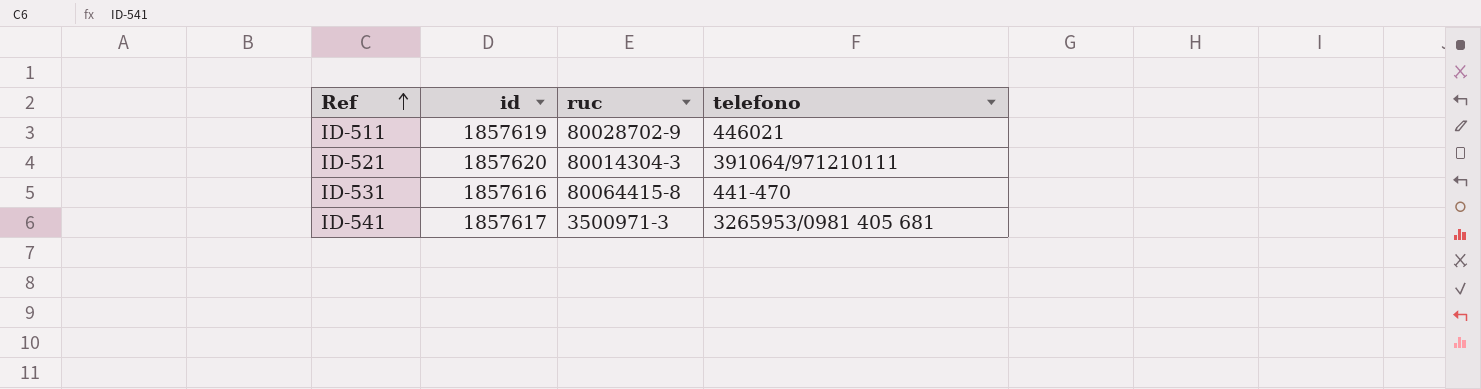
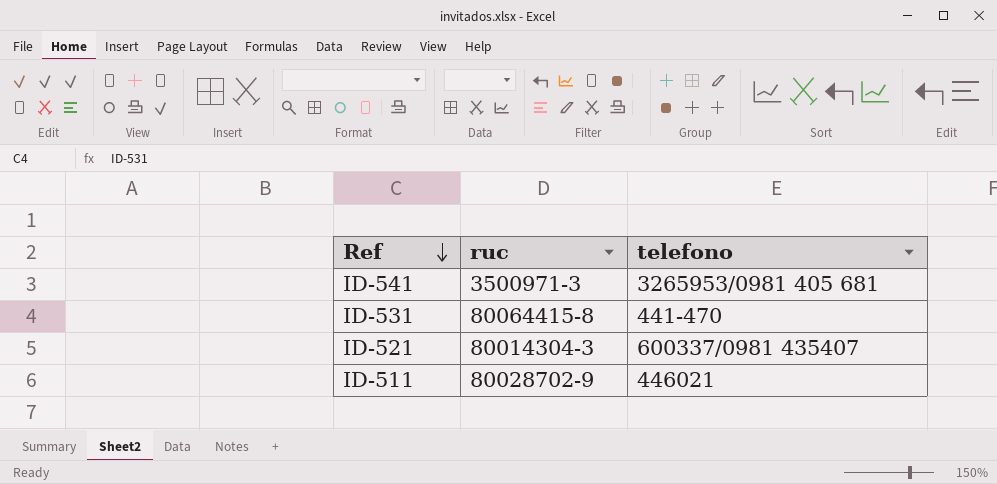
row order: Ref ascending -> Ref descending
column id | position: 2 -> none
ID-521 | telefono: 391064/971210111 -> 600337/0981 435407

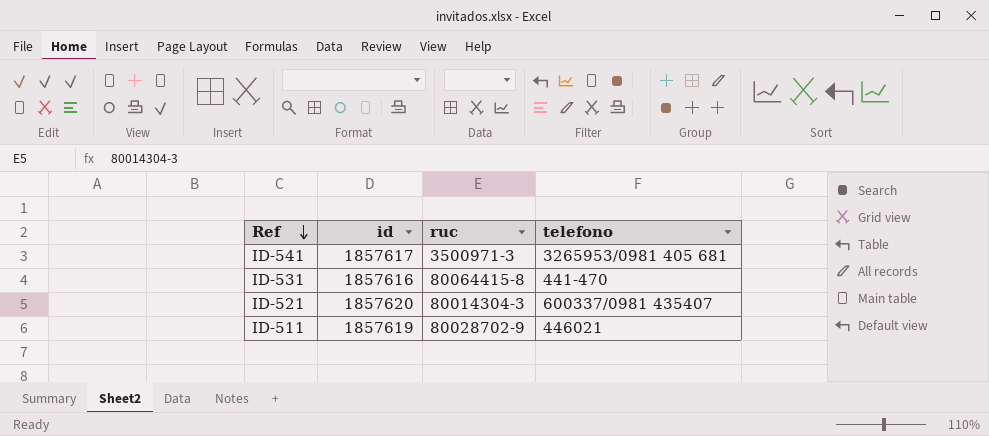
column id | position: none -> 2

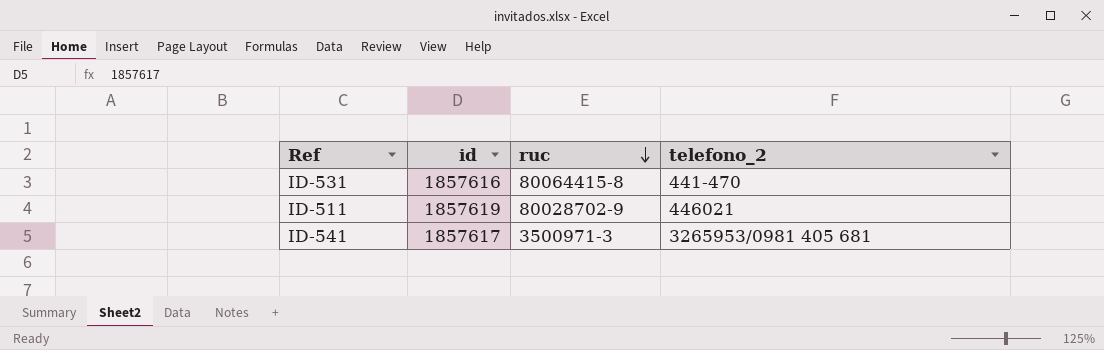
row order: Ref descending -> ruc descending
column name: telefono -> telefono_2
row ID-521: 1857620 | 80014304-3 | 600337/0981 435407 -> none

